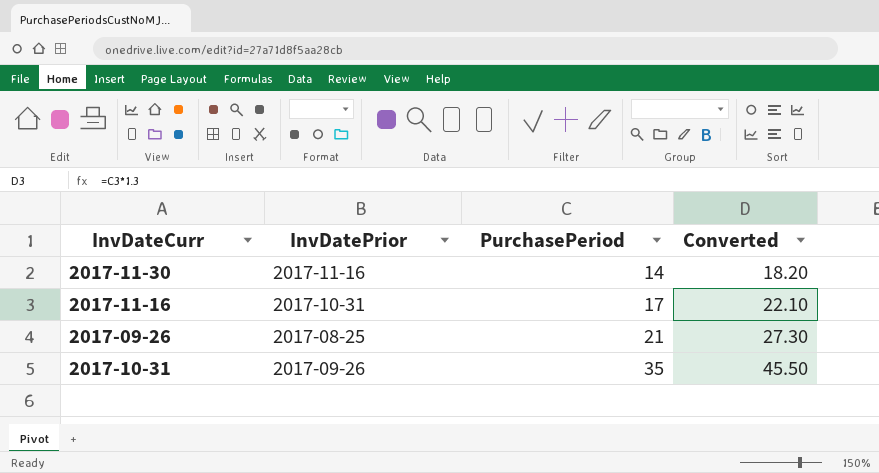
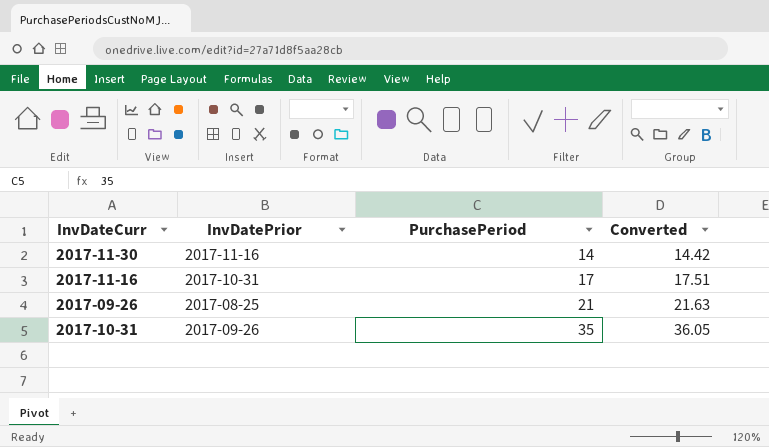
column Converted | formula: [PurchasePeriod] * 1.3 -> [PurchasePeriod] * 1.03

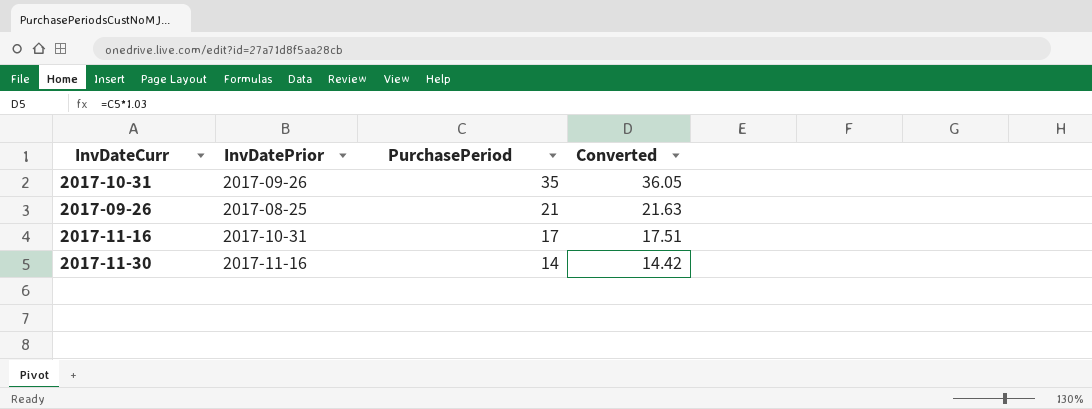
row order: PurchasePeriod ascending -> PurchasePeriod descending

